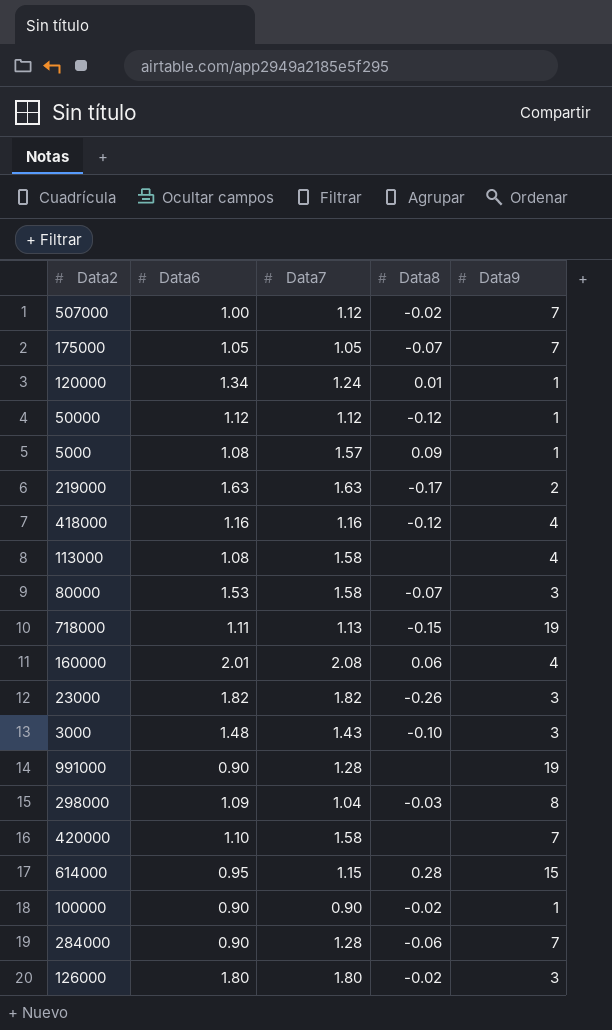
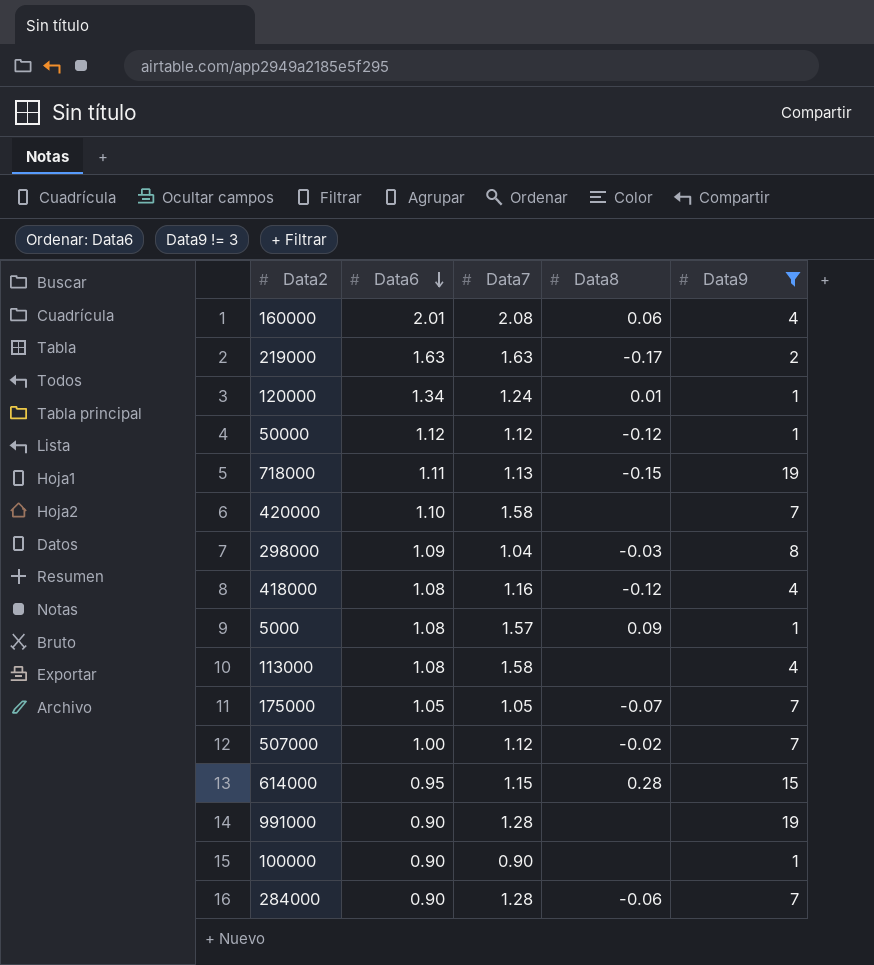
filter: none -> Data9 != 3
row order: none -> Data6 descending
418000 | Data6: 1.16 -> 1.08
100000 | Data8: -0.02 -> none

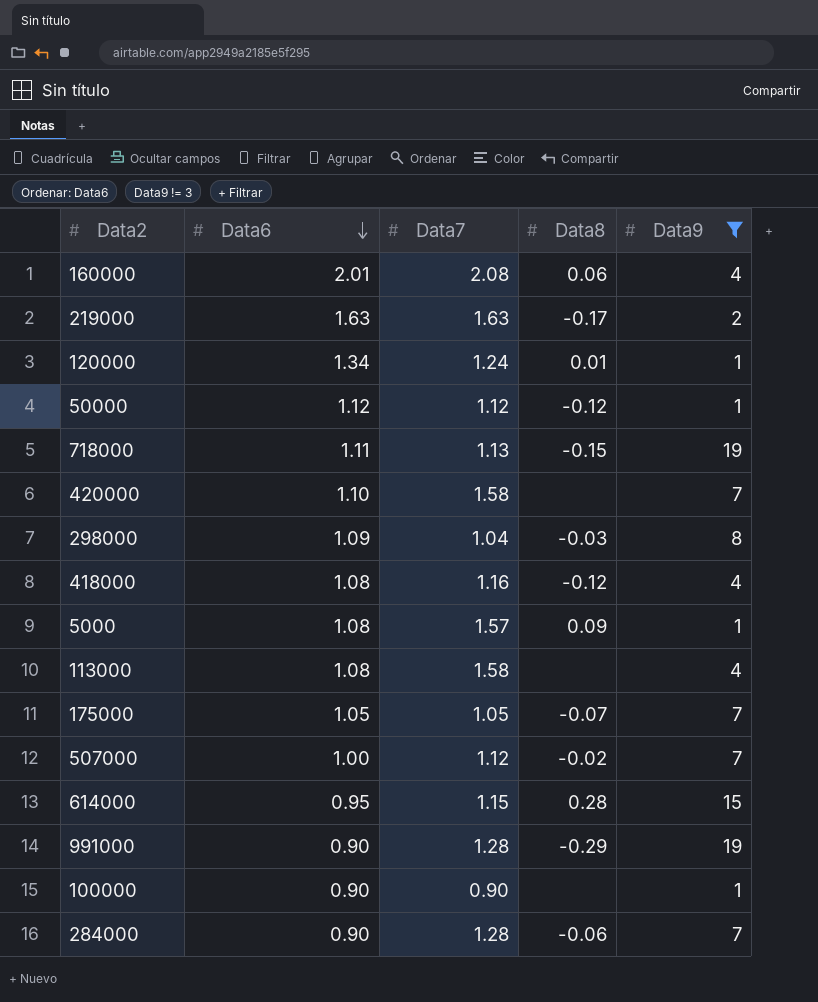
991000 | Data8: none -> -0.29

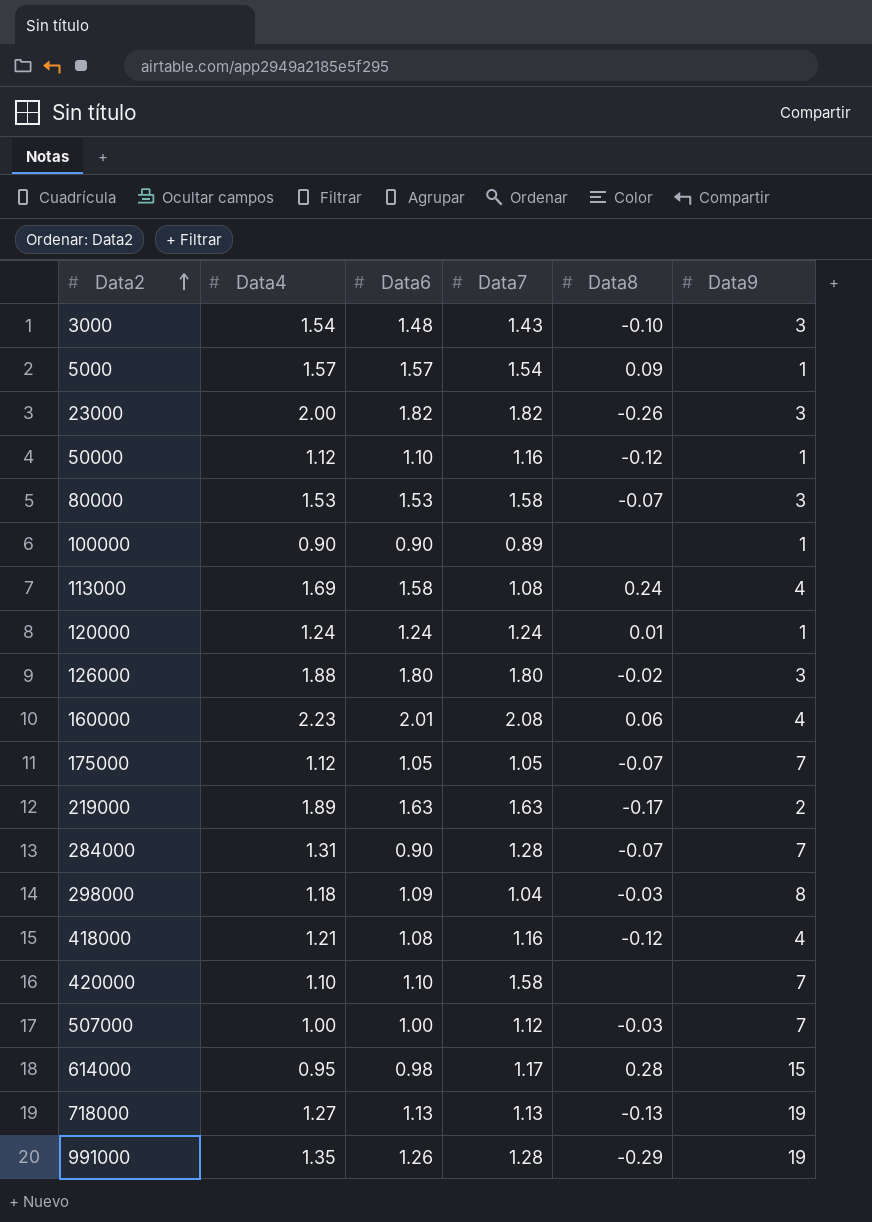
filter: Data9 != 3 -> none
row order: Data6 descending -> Data2 ascending
column Data4 | position: none -> 2
5000 | Data6: 1.08 -> 1.57
5000 | Data7: 1.57 -> 1.54
50000 | Data6: 1.12 -> 1.10
50000 | Data7: 1.12 -> 1.16
100000 | Data7: 0.90 -> 0.89
113000 | Data6: 1.08 -> 1.58
113000 | Data7: 1.58 -> 1.08
113000 | Data8: none -> 0.24
120000 | Data6: 1.34 -> 1.24
284000 | Data8: -0.06 -> -0.07
507000 | Data8: -0.02 -> -0.03
614000 | Data6: 0.95 -> 0.98
614000 | Data7: 1.15 -> 1.17
718000 | Data6: 1.11 -> 1.13
718000 | Data8: -0.15 -> -0.13
991000 | Data6: 0.90 -> 1.26

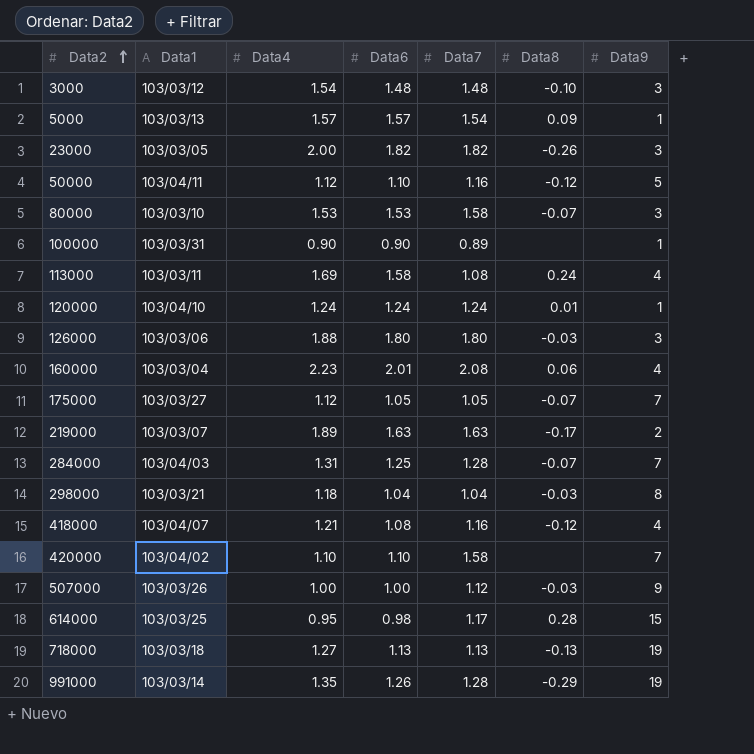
column Data1 | position: none -> 2
3000 | Data7: 1.43 -> 1.48
50000 | Data9: 1 -> 5
126000 | Data8: -0.02 -> -0.03
284000 | Data6: 0.90 -> 1.25
298000 | Data6: 1.09 -> 1.04
507000 | Data9: 7 -> 9

